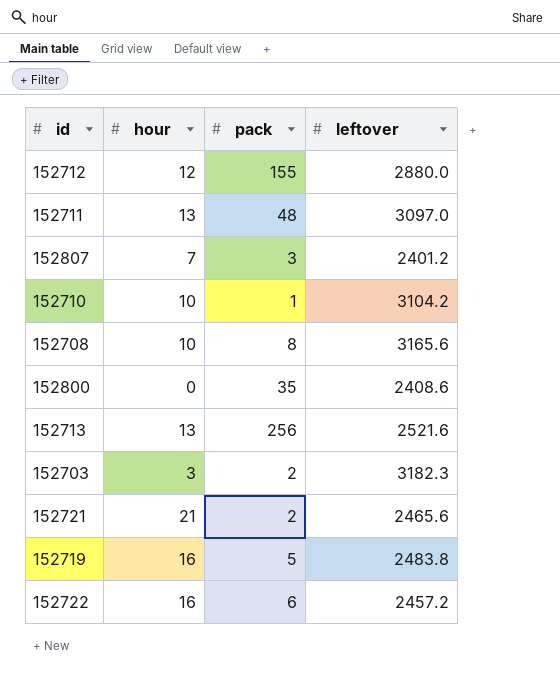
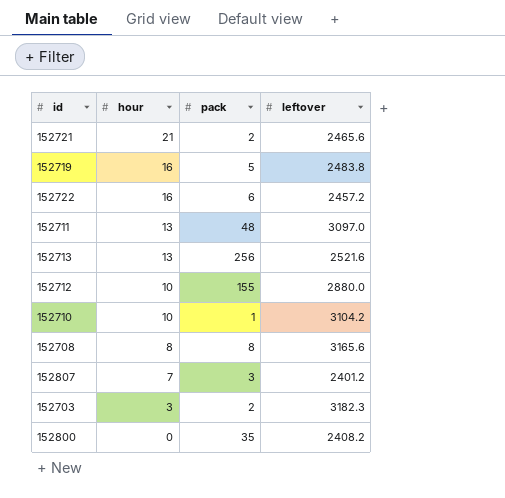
row order: none -> hour descending
152712 | hour: 12 -> 10
152708 | hour: 10 -> 8
152800 | leftover: 2408.6 -> 2408.2

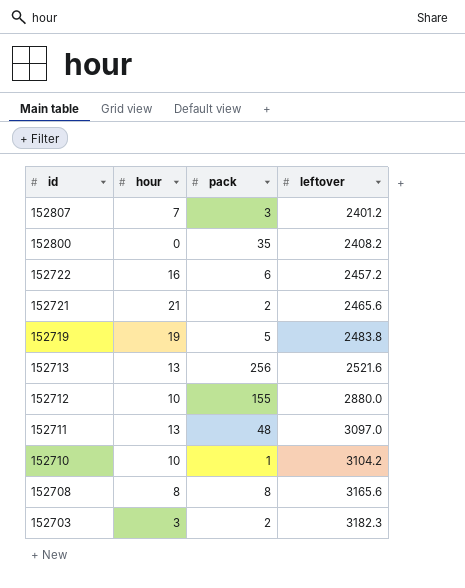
row order: hour descending -> id descending
152719 | hour: 16 -> 19

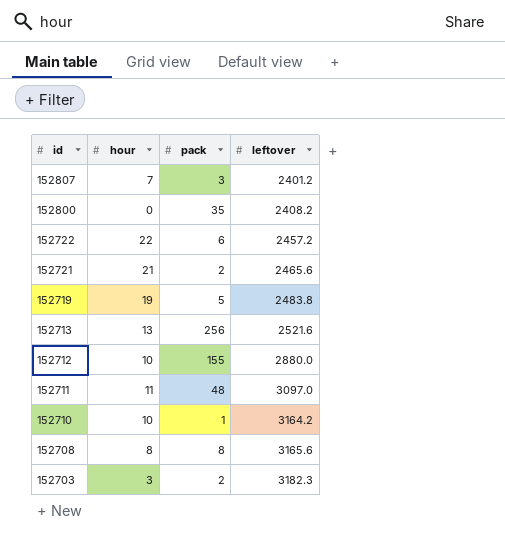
152722 | hour: 16 -> 22
152711 | hour: 13 -> 11
152710 | leftover: 3104.2 -> 3164.2

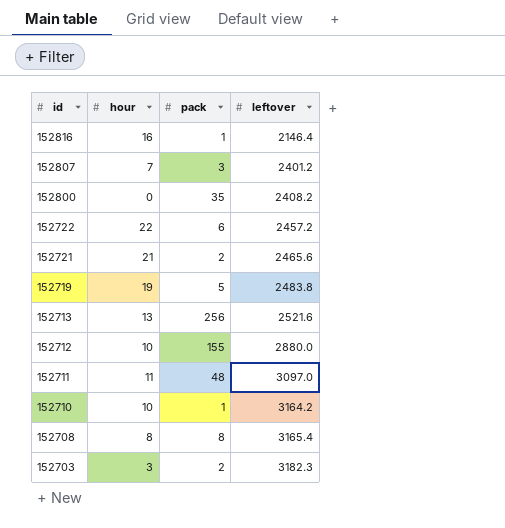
row 152816: none -> 16 | 1 | 2146.4
152708 | leftover: 3165.6 -> 3165.4

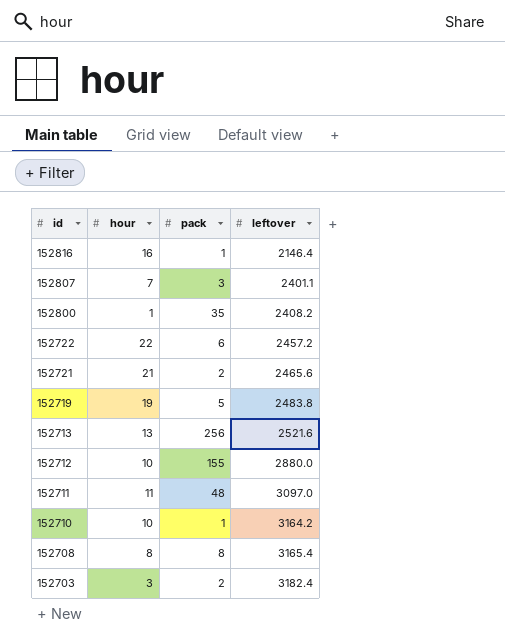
152807 | leftover: 2401.2 -> 2401.1
152800 | hour: 0 -> 1
152703 | leftover: 3182.3 -> 3182.4

